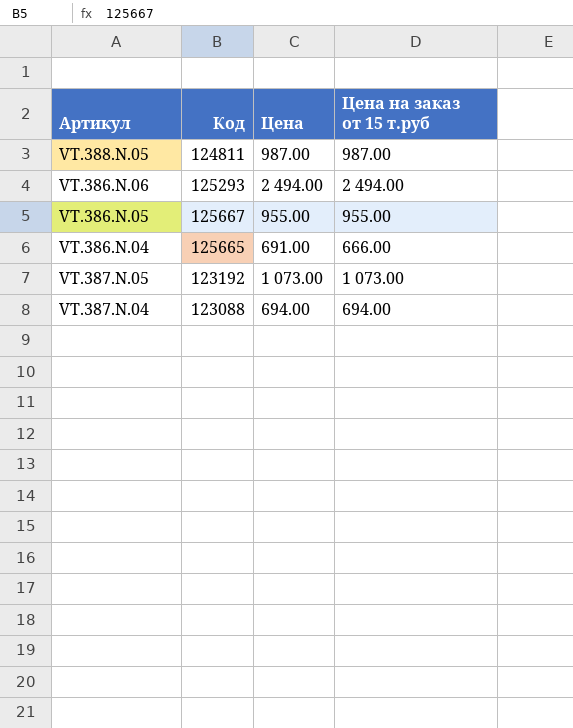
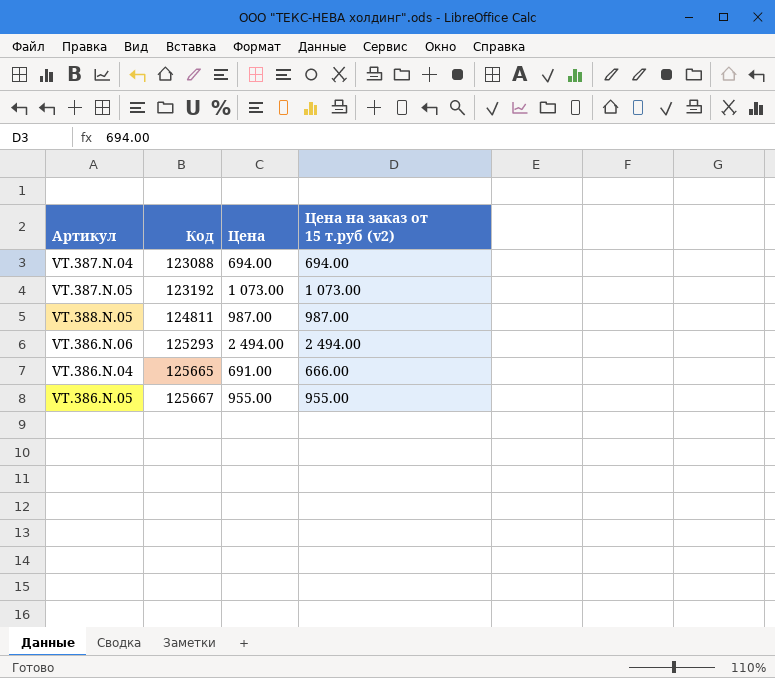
row order: none -> Код ascending
column name: Цена на заказ от 15 т.руб -> Цена на заказ от 15 т.руб (v2)

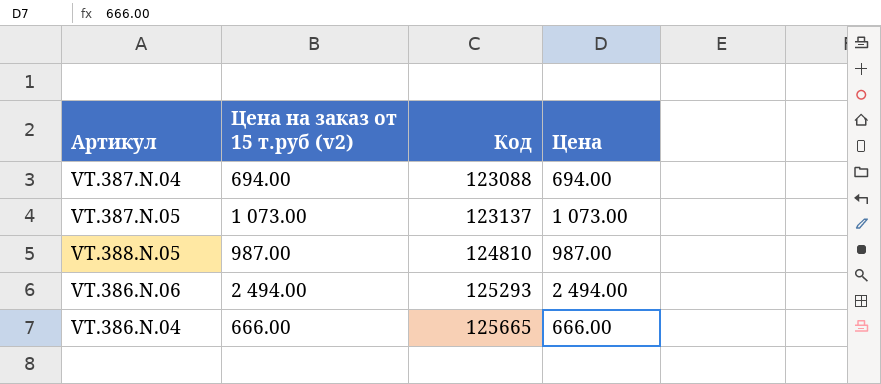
column Цена на заказ от 15 т.руб (v2) | position: 4 -> 2
row VT.386.N.05: 125667 | 955.00 | 955.00 -> none
VT.387.N.05 | Код: 123192 -> 123137
VT.388.N.05 | Код: 124811 -> 124810
VT.386.N.04 | Цена: 691.00 -> 666.00

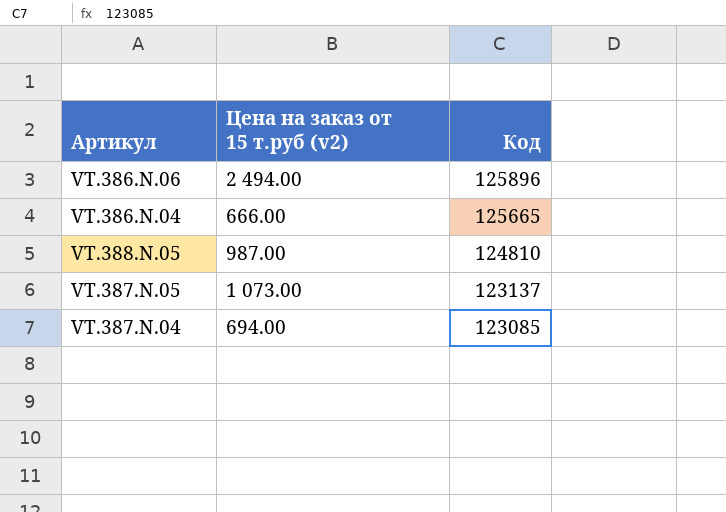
row order: Код ascending -> Код descending
column Цена | position: 4 -> none
VT.386.N.06 | Код: 125293 -> 125896
VT.387.N.04 | Код: 123088 -> 123085

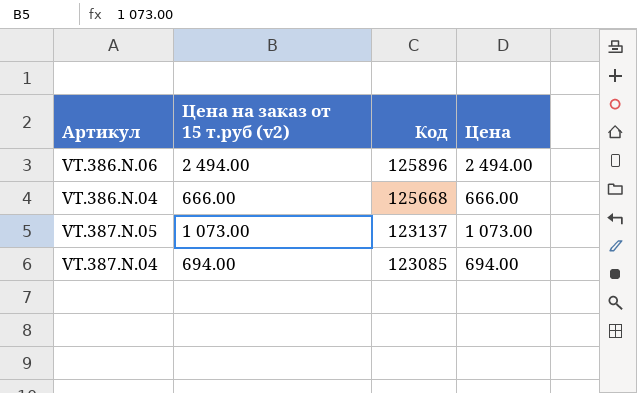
column Цена | position: none -> 4
row VT.388.N.05: 987.00 | 124810 -> none
VT.386.N.04 | Код: 125665 -> 125668

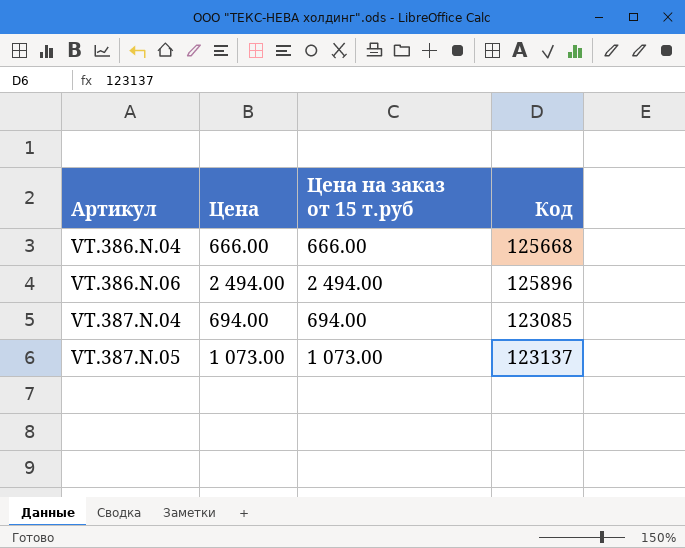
row order: Код descending -> Артикул ascending
column Цена | position: 4 -> 2
column name: Цена на заказ от 15 т.руб (v2) -> Цена на заказ от 15 т.руб

